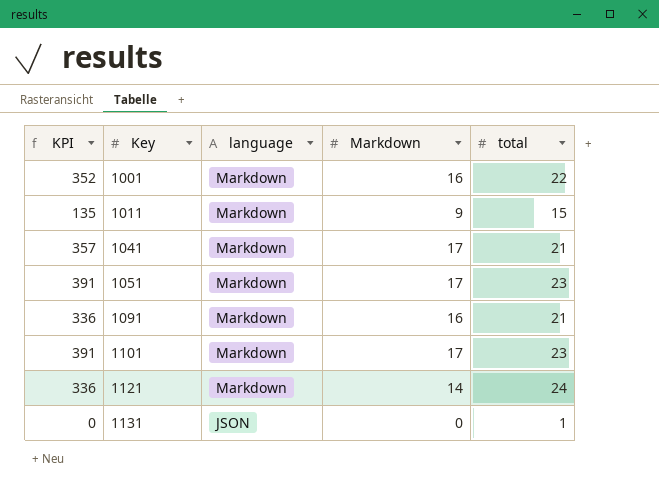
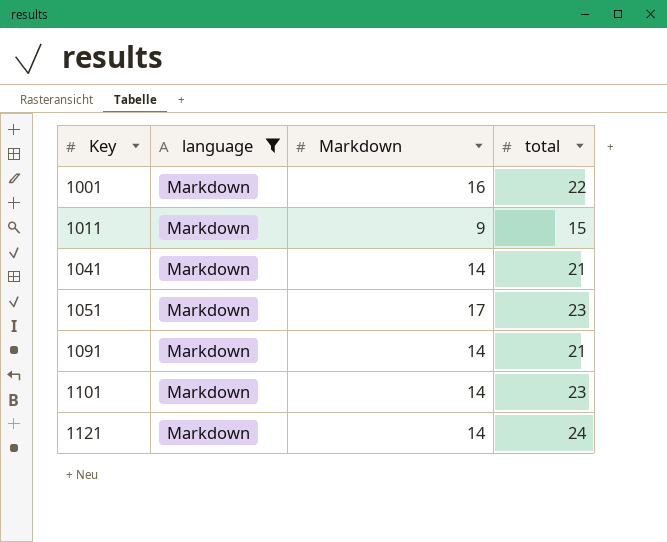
filter: none -> language = Markdown
column KPI | formula: [Markdown] * [total] -> none
1041 | Markdown: 17 -> 14
1091 | Markdown: 16 -> 14
1101 | Markdown: 17 -> 14

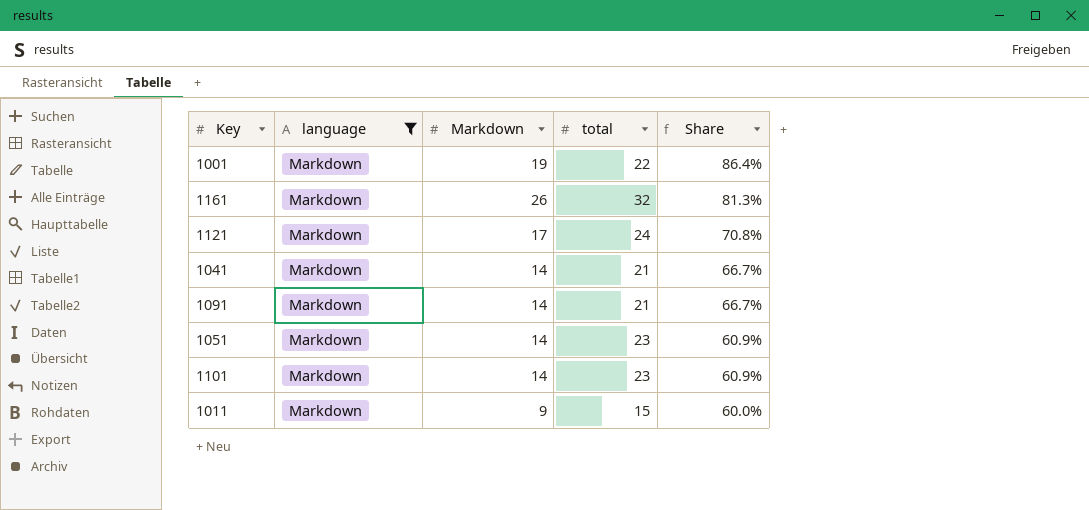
row order: Key ascending -> Share descending
column Share | formula: none -> [Markdown] / [total]
1001 | Markdown: 16 -> 19
row 1161: none -> Markdown | 26 | 32 | 81.3%
1121 | Markdown: 14 -> 17
1051 | Markdown: 17 -> 14

